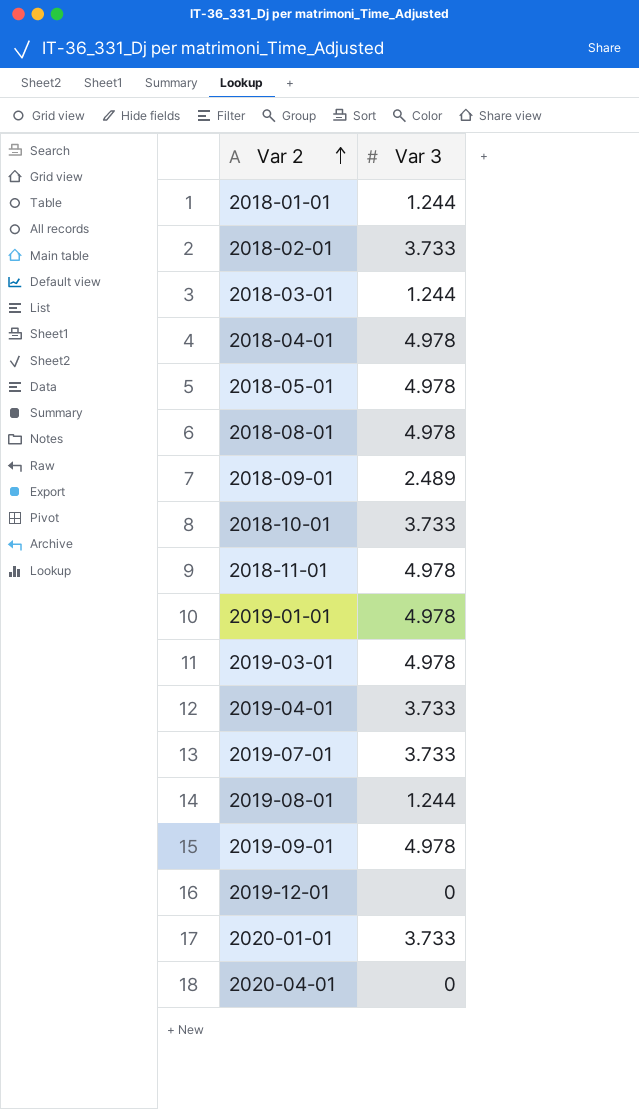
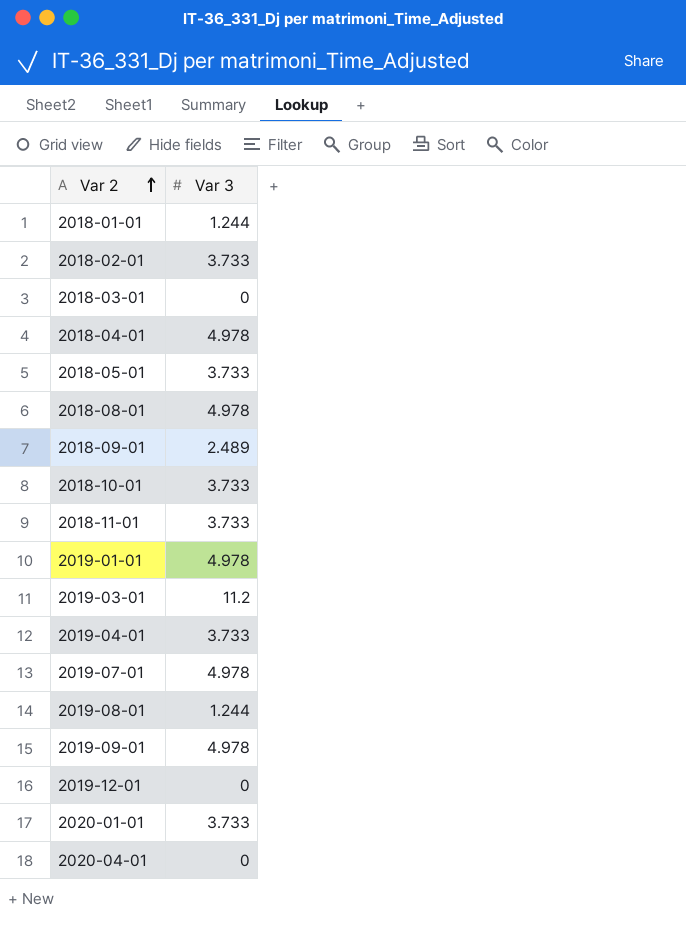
2018-03-01 | Var 3: 1.244 -> 0
2018-05-01 | Var 3: 4.978 -> 3.733
2018-11-01 | Var 3: 4.978 -> 3.733
2019-03-01 | Var 3: 4.978 -> 11.2
2019-07-01 | Var 3: 3.733 -> 4.978

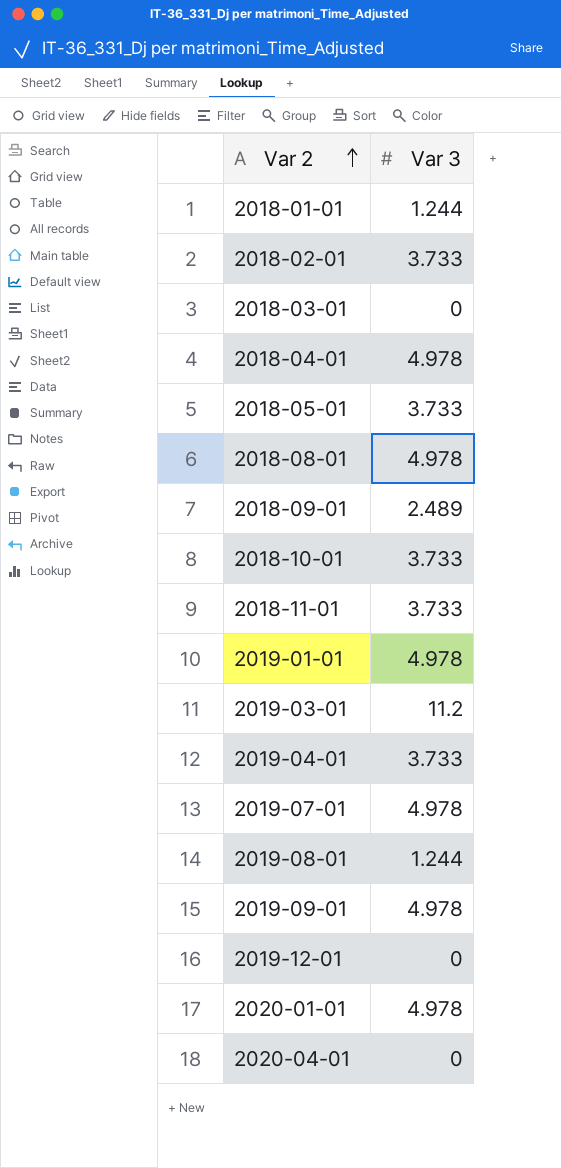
2020-01-01 | Var 3: 3.733 -> 4.978

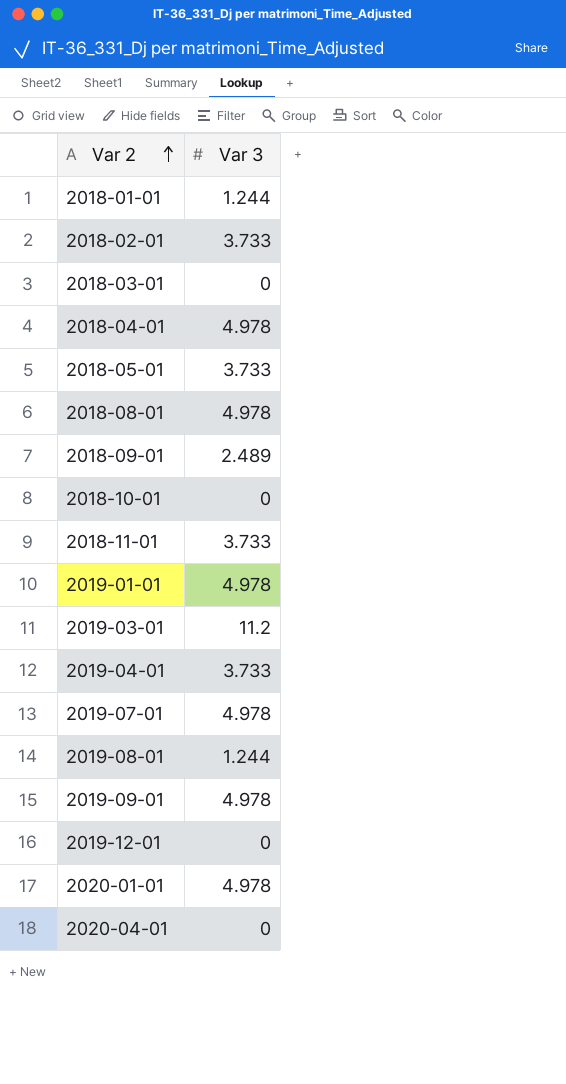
2018-10-01 | Var 3: 3.733 -> 0

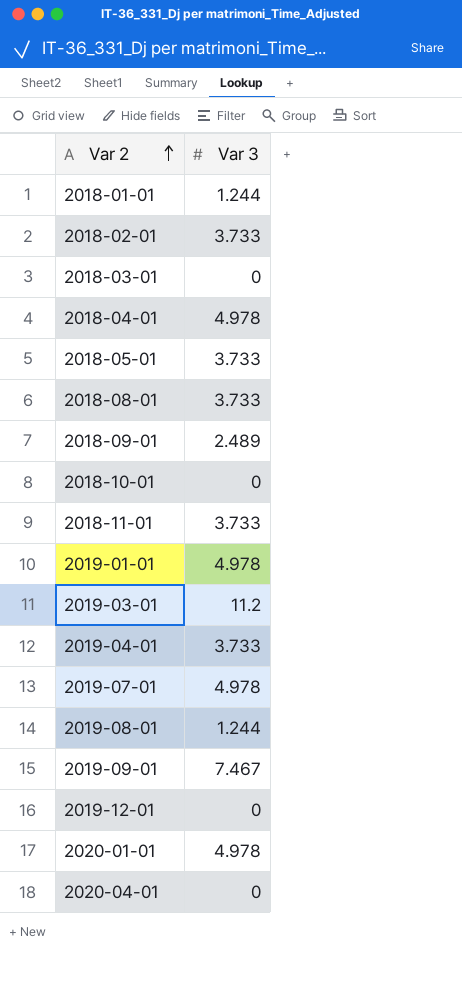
2018-08-01 | Var 3: 4.978 -> 3.733
2019-09-01 | Var 3: 4.978 -> 7.467

